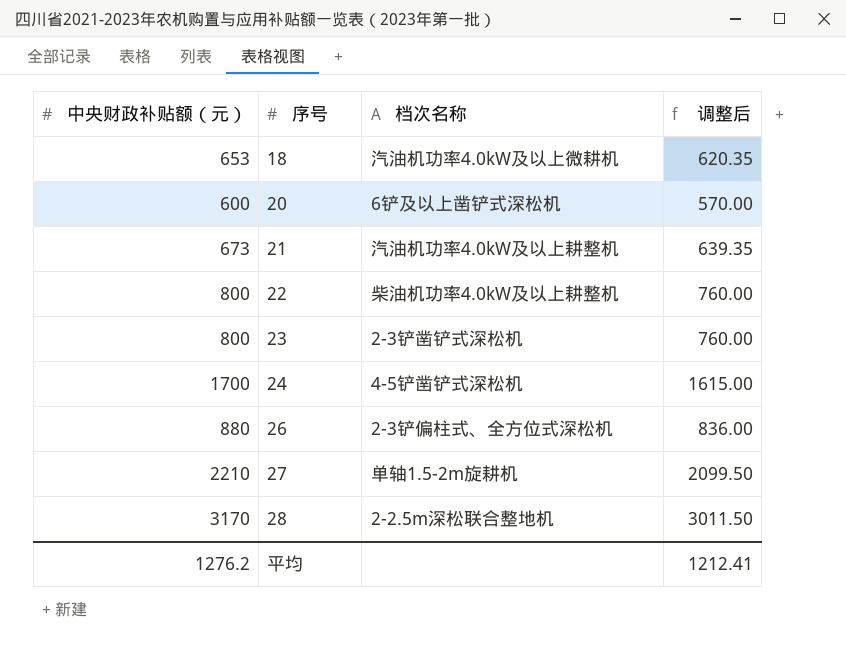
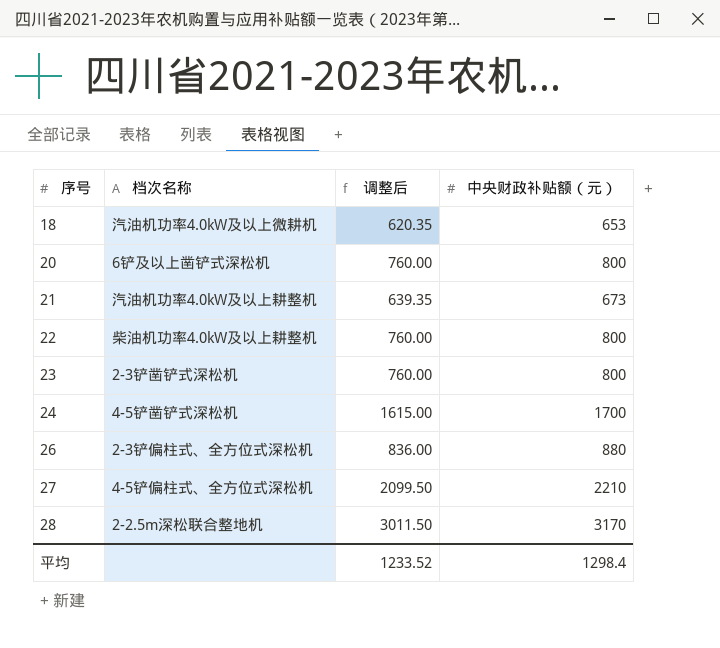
column 中央财政补贴额（元） | position: 1 -> 4
20 | 调整后: 570.00 -> 760.00
20 | 中央财政补贴额（元）: 600 -> 800
27 | 档次名称: 单轴1.5-2m旋耕机 -> 4-5铲偏柱式、全方位式深松机
平均 | 调整后: 1212.41 -> 1233.52
平均 | 中央财政补贴额（元）: 1276.2 -> 1298.4

